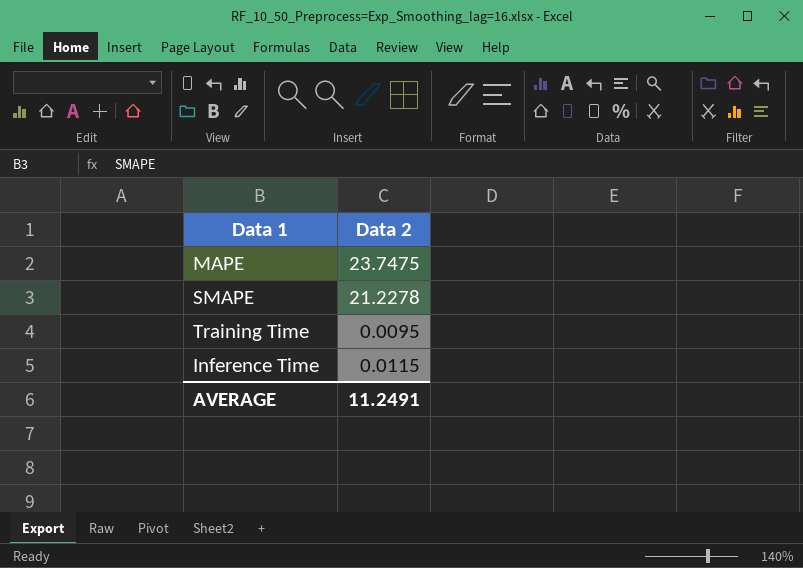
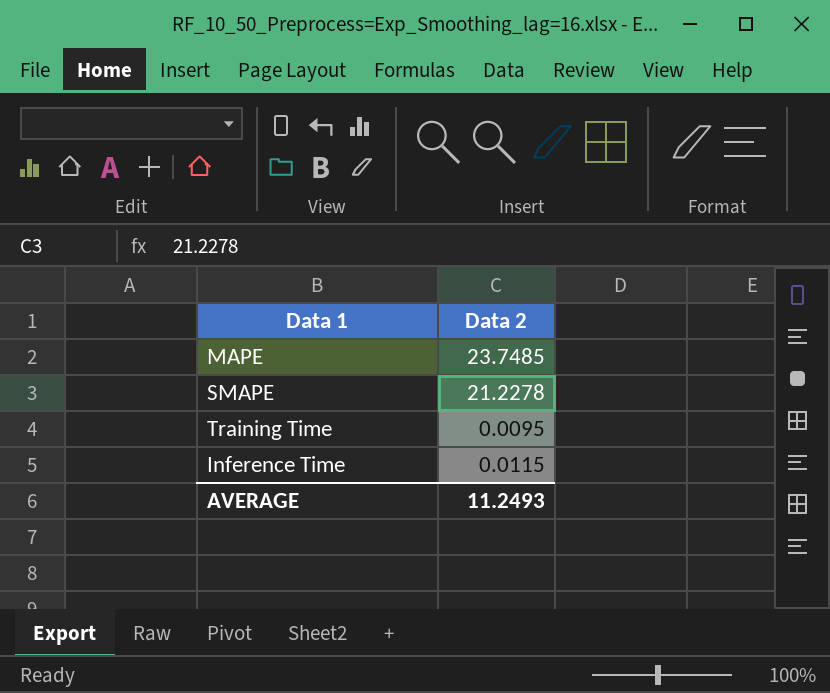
MAPE | Data 2: 23.7475 -> 23.7485
AVERAGE | Data 2: 11.2491 -> 11.2493

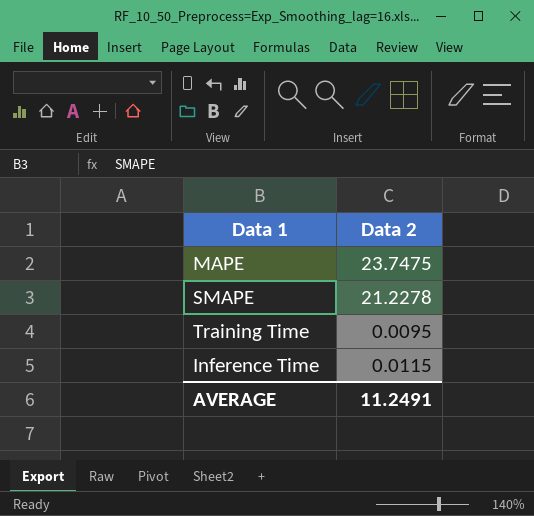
MAPE | Data 2: 23.7485 -> 23.7475
AVERAGE | Data 2: 11.2493 -> 11.2491

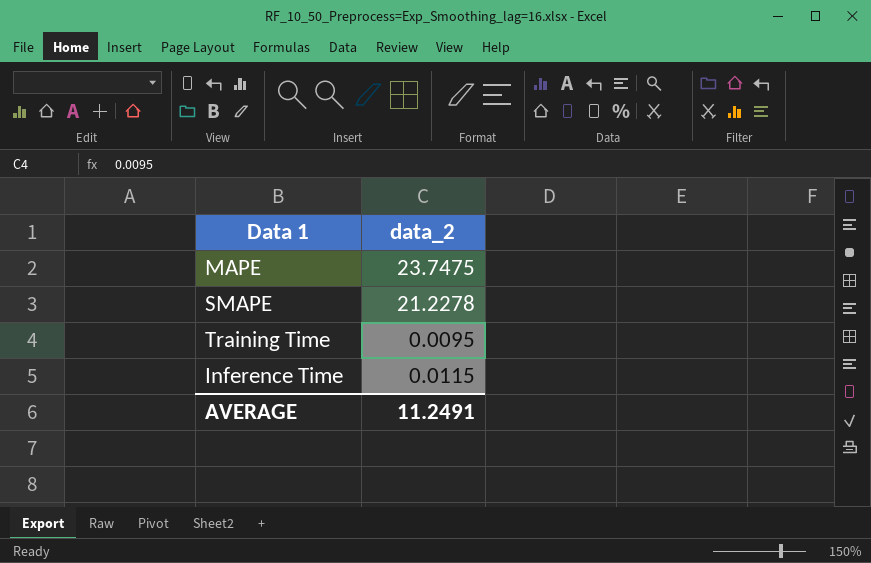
column name: Data 2 -> data_2

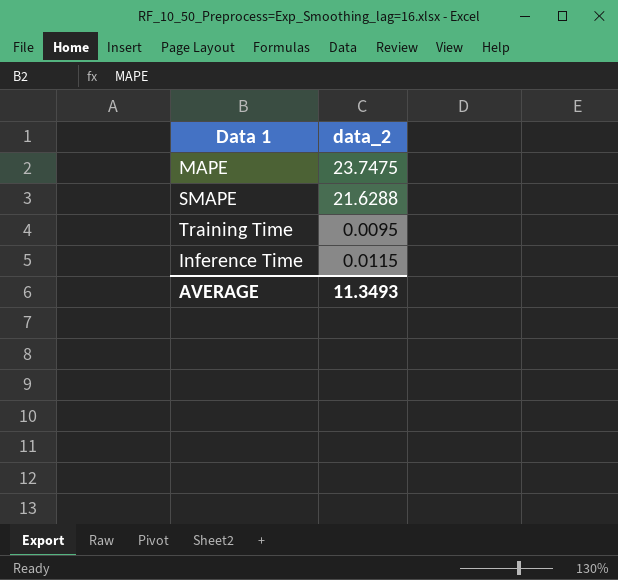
SMAPE | data_2: 21.2278 -> 21.6288
AVERAGE | data_2: 11.2491 -> 11.3493

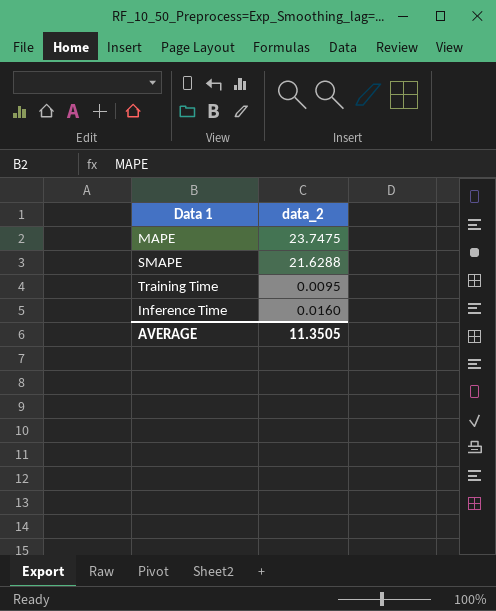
Inference Time | data_2: 0.0115 -> 0.0160
AVERAGE | data_2: 11.3493 -> 11.3505

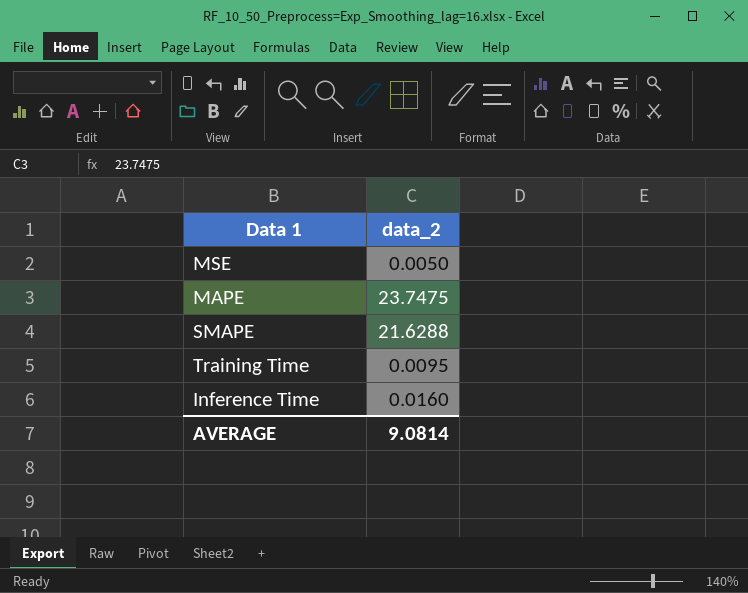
row MSE: none -> 0.0050
AVERAGE | data_2: 11.3505 -> 9.0814

